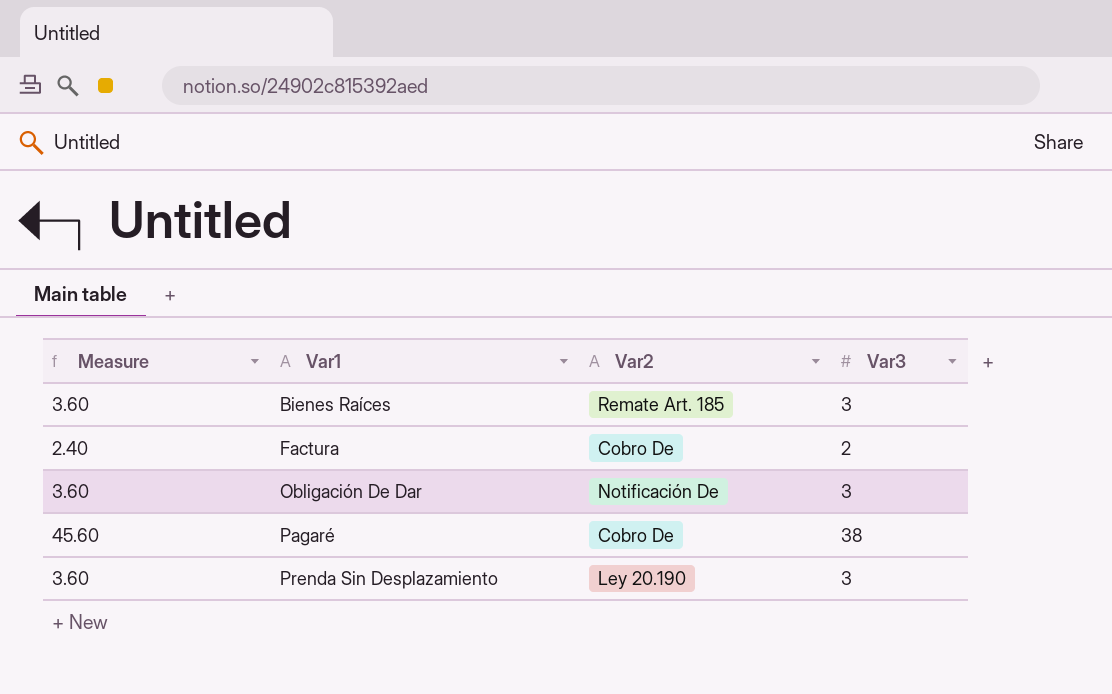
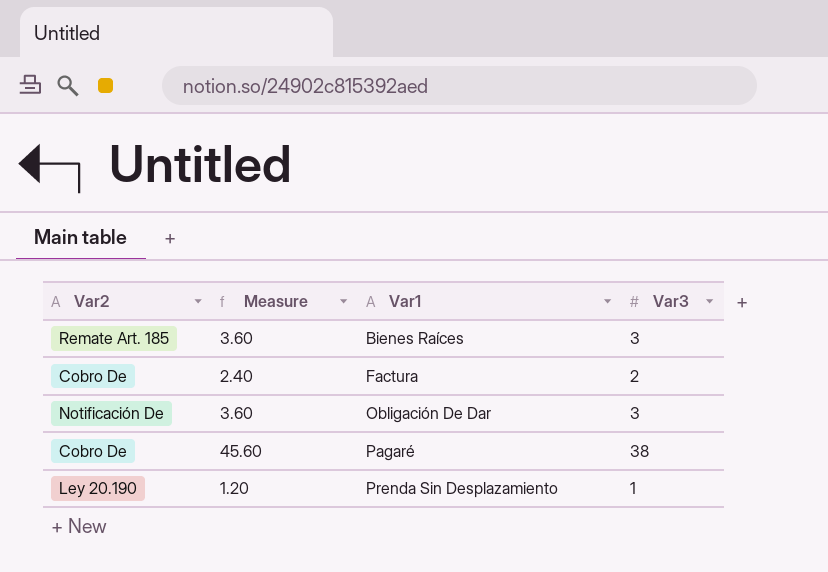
column Var2 | position: 3 -> 1
Prenda Sin Desplazamiento | Measure: 3.60 -> 1.20
Prenda Sin Desplazamiento | Var3: 3 -> 1

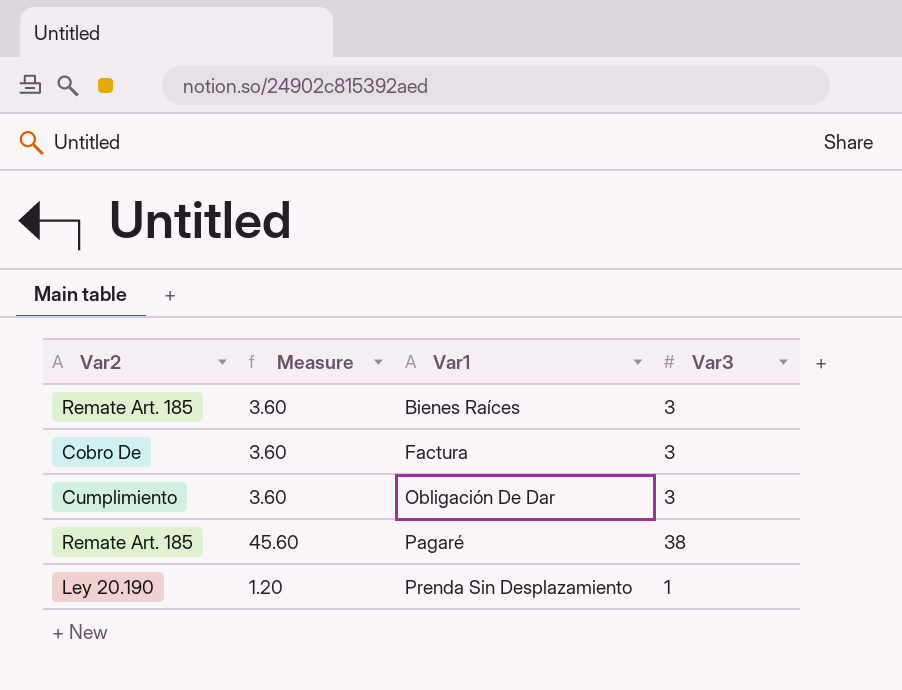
Factura | Measure: 2.40 -> 3.60
Factura | Var3: 2 -> 3
Obligación De Dar | Var2: Notificación De -> Cumplimiento
Pagaré | Var2: Cobro De -> Remate Art. 185

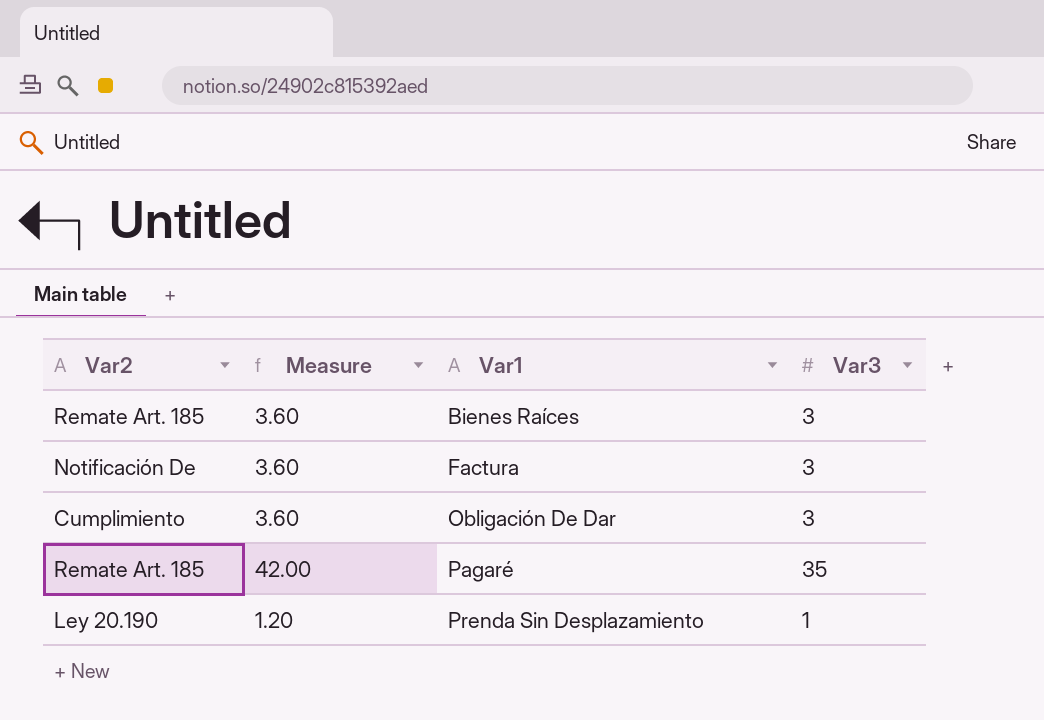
Factura | Var2: Cobro De -> Notificación De
Pagaré | Measure: 45.60 -> 42.00
Pagaré | Var3: 38 -> 35

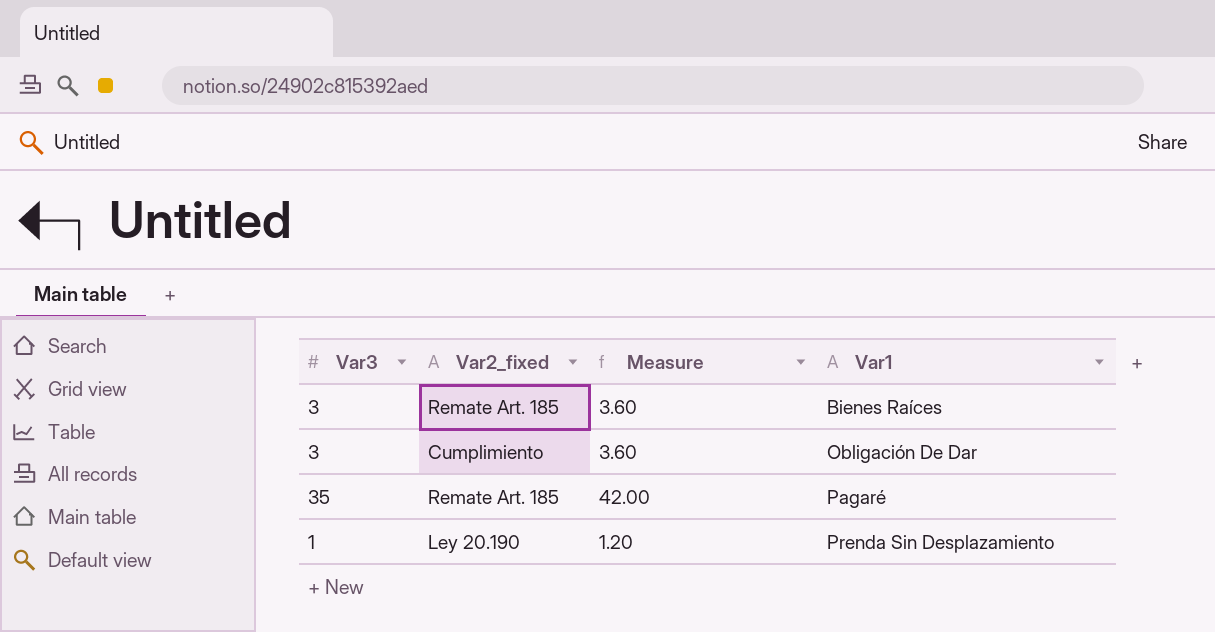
column Var3 | position: 4 -> 1
column name: Var2 -> Var2_fixed
row Factura: Notificación De | 3.60 | 3 -> none

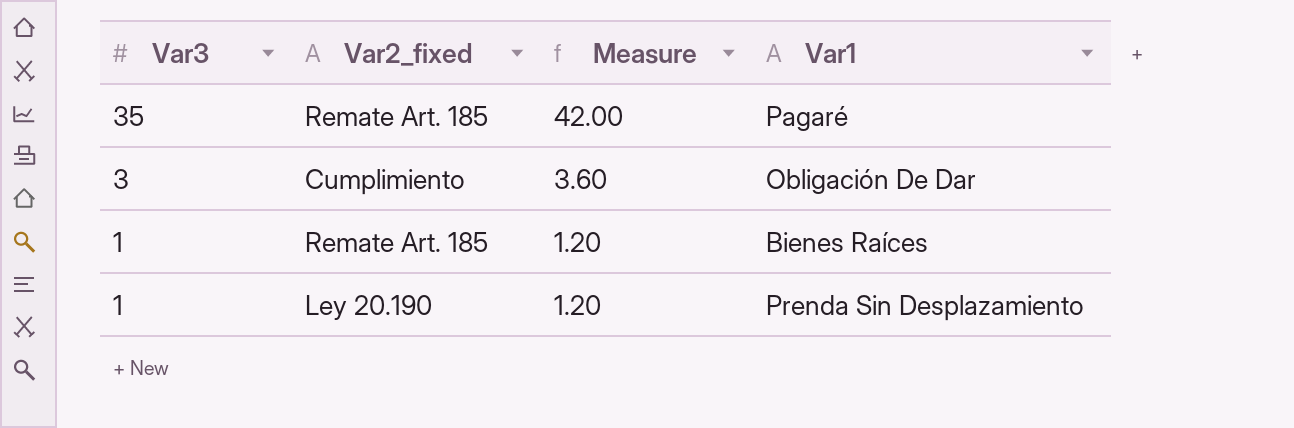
row order: Var1 ascending -> Var3 descending
Bienes Raíces | Var3: 3 -> 1
Bienes Raíces | Measure: 3.60 -> 1.20

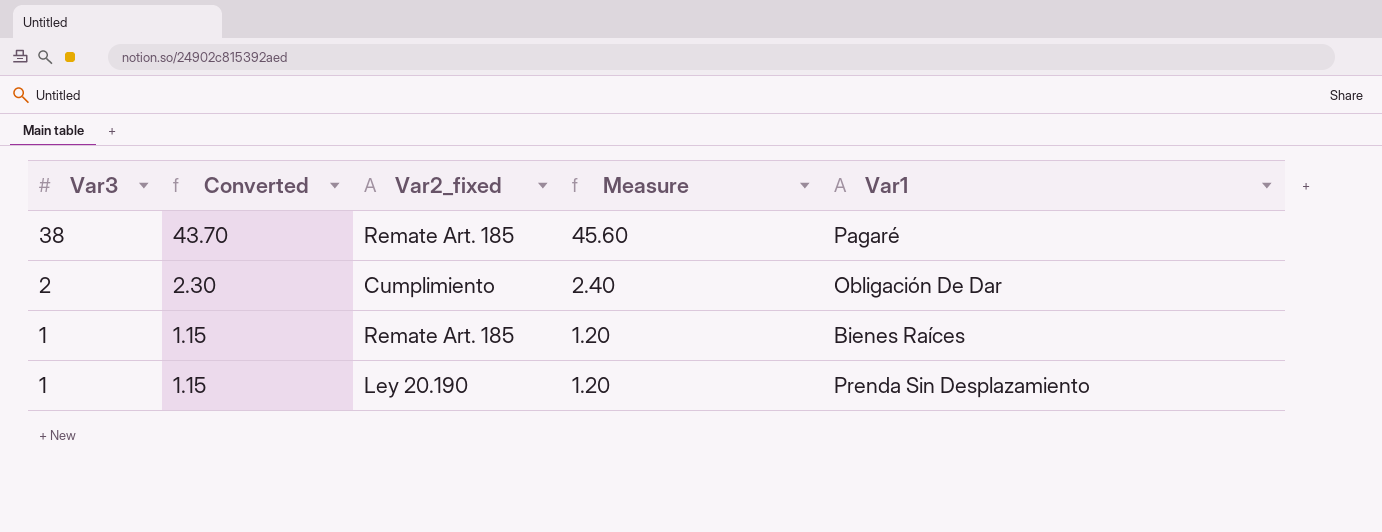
column Converted | formula: none -> [Var3] * 1.15
Pagaré | Var3: 35 -> 38
Pagaré | Measure: 42.00 -> 45.60
Obligación De Dar | Var3: 3 -> 2
Obligación De Dar | Measure: 3.60 -> 2.40

